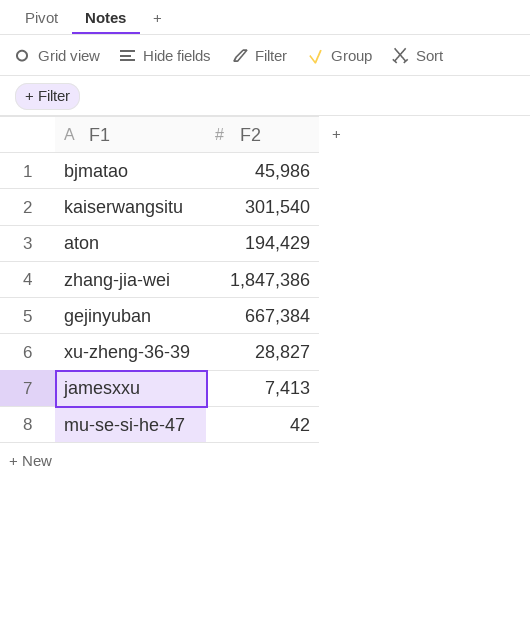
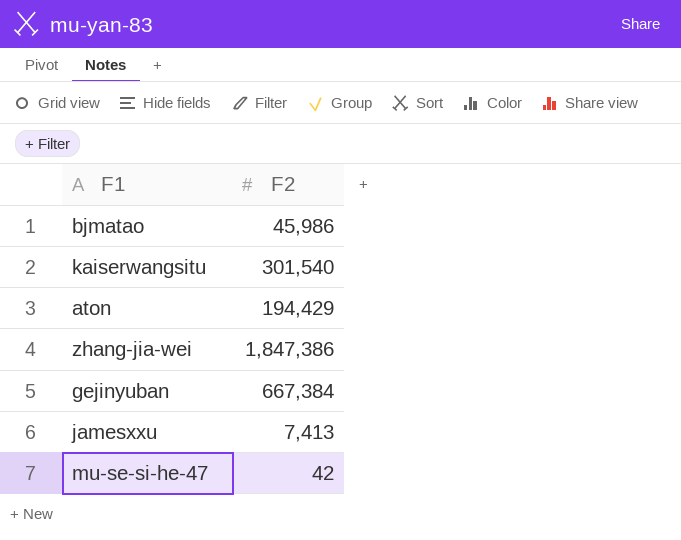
row xu-zheng-36-39: 28,827 -> none

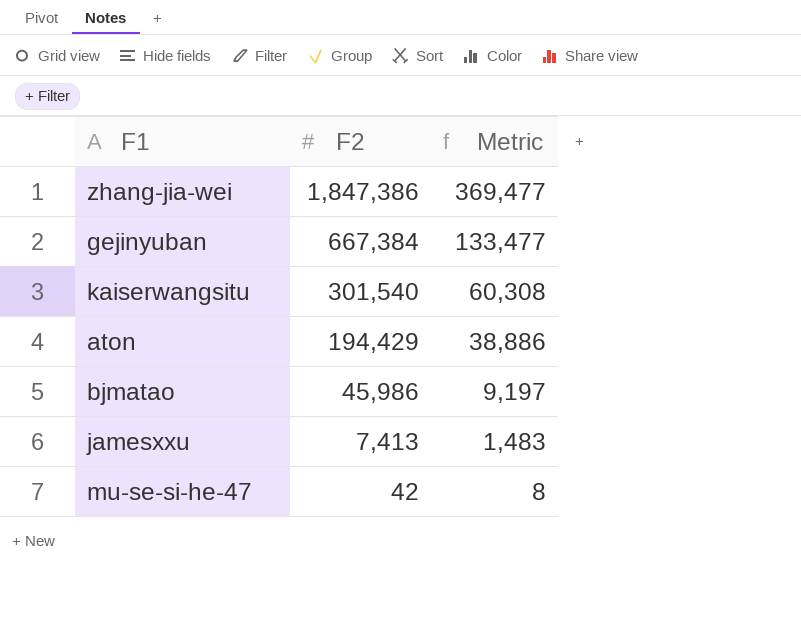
row order: none -> F2 descending
column Metric | formula: none -> [F2] * 0.2

